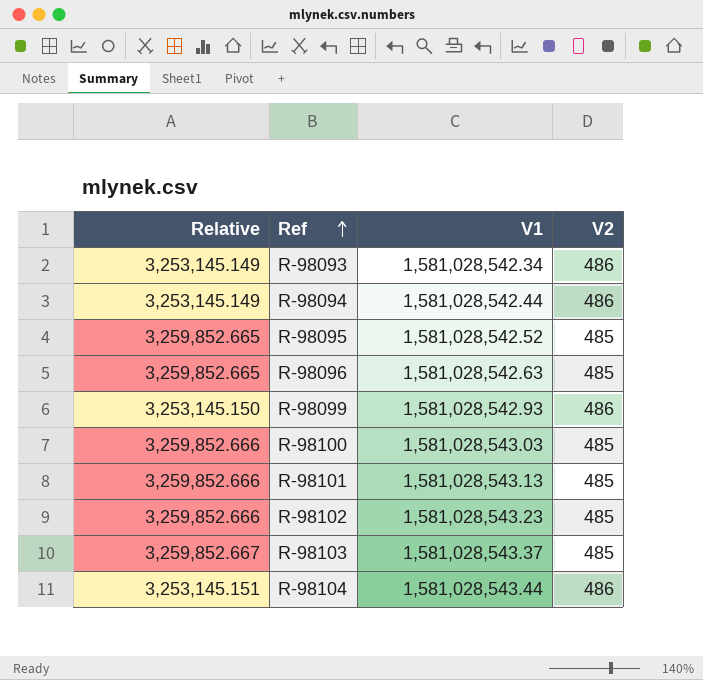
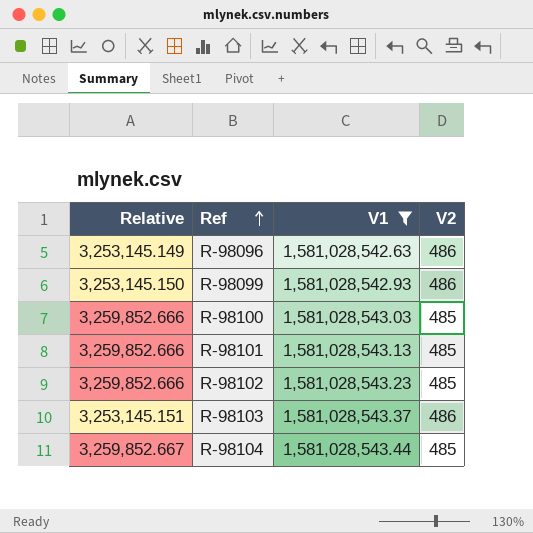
filter: none -> V1 >= 1,581,028,542.63
R-98096 | Relative: 3,259,852.665 -> 3,253,145.149
R-98096 | V2: 485 -> 486
R-98103 | Relative: 3,259,852.667 -> 3,253,145.151
R-98103 | V2: 485 -> 486
R-98104 | Relative: 3,253,145.151 -> 3,259,852.667
R-98104 | V2: 486 -> 485

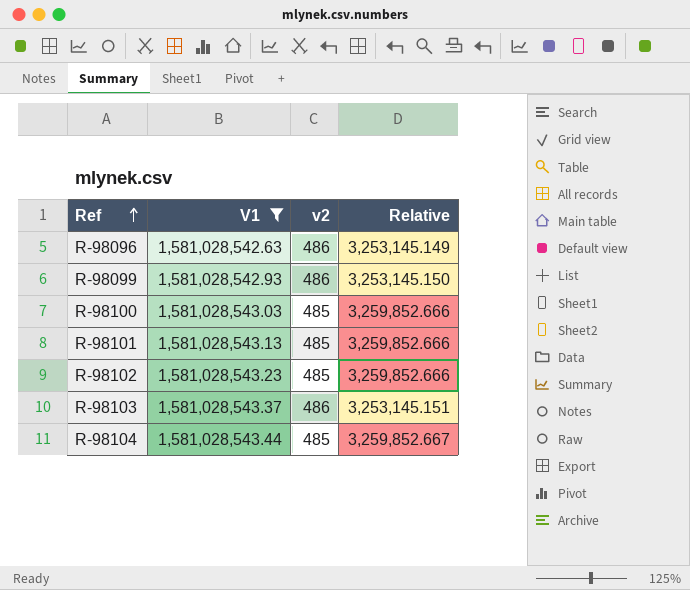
column name: V2 -> v2
column Relative | position: 1 -> 4

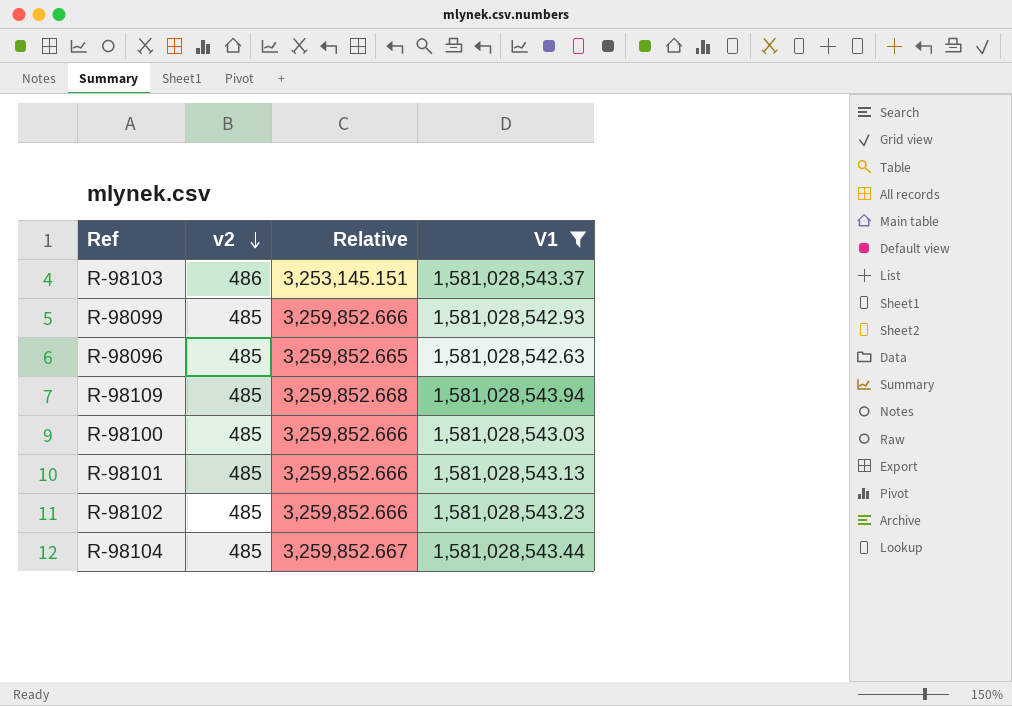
row order: Ref ascending -> v2 descending
column V1 | position: 2 -> 4
R-98099 | v2: 486 -> 485
R-98099 | Relative: 3,253,145.150 -> 3,259,852.666
R-98096 | v2: 486 -> 485
R-98096 | Relative: 3,253,145.149 -> 3,259,852.665
row R-98109: none -> 485 | 3,259,852.668 | 1,581,028,543.94

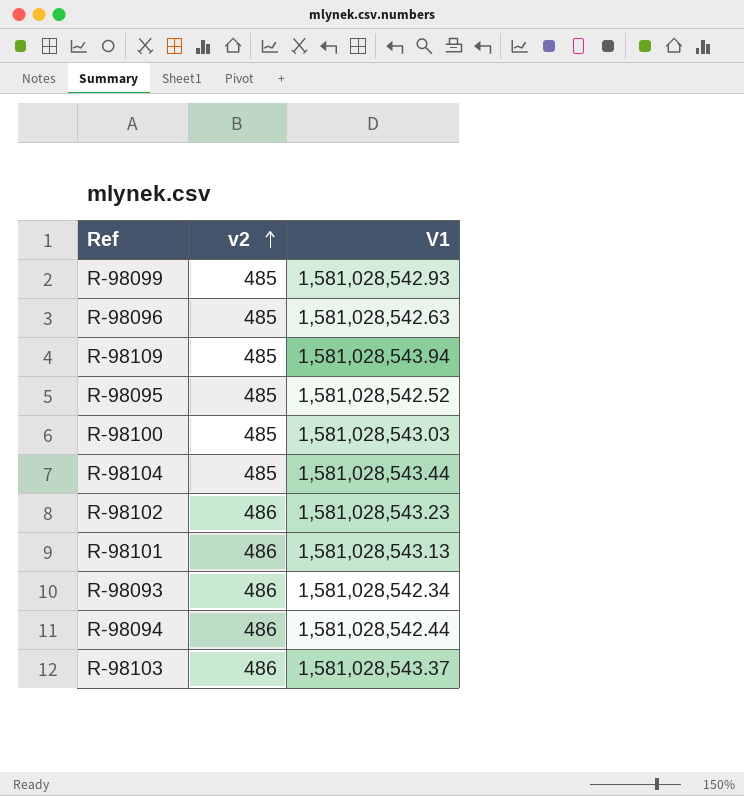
filter: V1 >= 1,581,028,542.63 -> none
row order: v2 descending -> v2 ascending
column Relative | formula: [V1] / [v2] -> none
R-98102 | v2: 485 -> 486
R-98101 | v2: 485 -> 486

